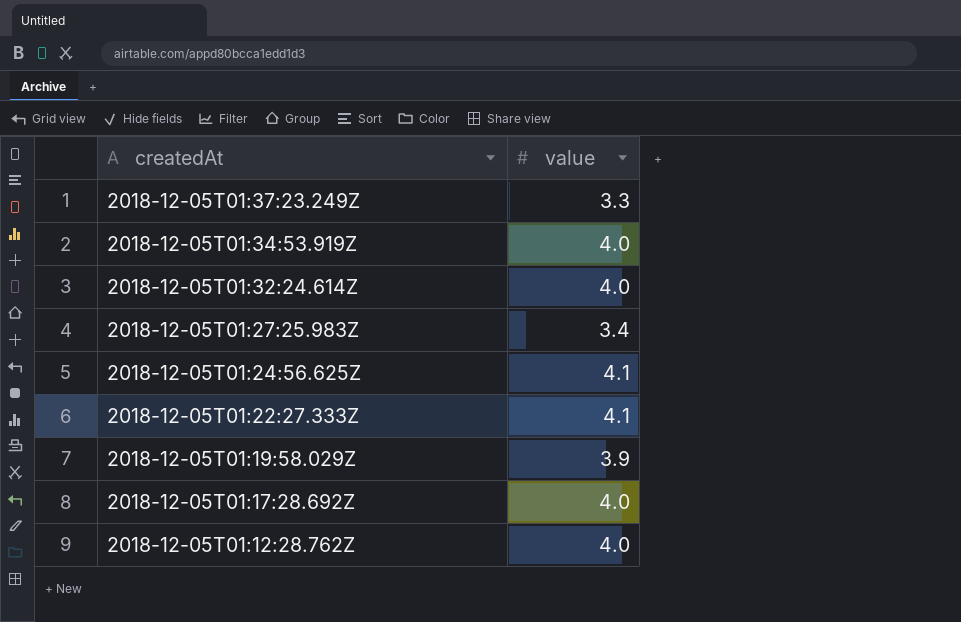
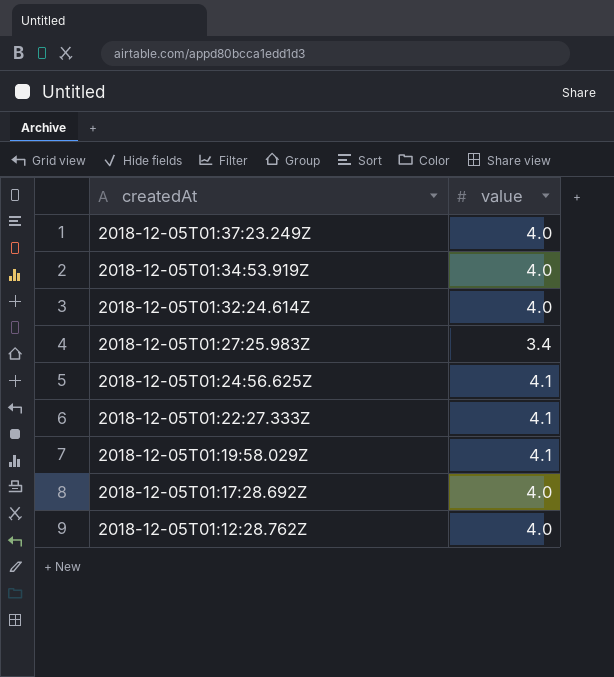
2018-12-05T01:37:23.249Z | value: 3.3 -> 4.0
2018-12-05T01:19:58.029Z | value: 3.9 -> 4.1

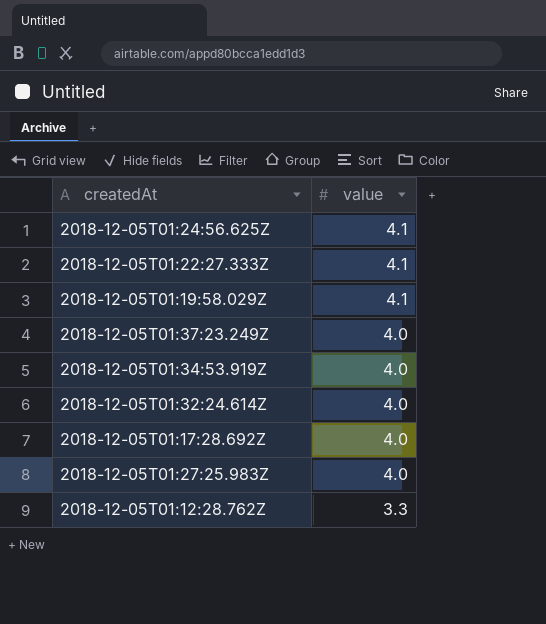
row order: createdAt descending -> value descending
2018-12-05T01:27:25.983Z | value: 3.4 -> 4.0
2018-12-05T01:12:28.762Z | value: 4.0 -> 3.3

